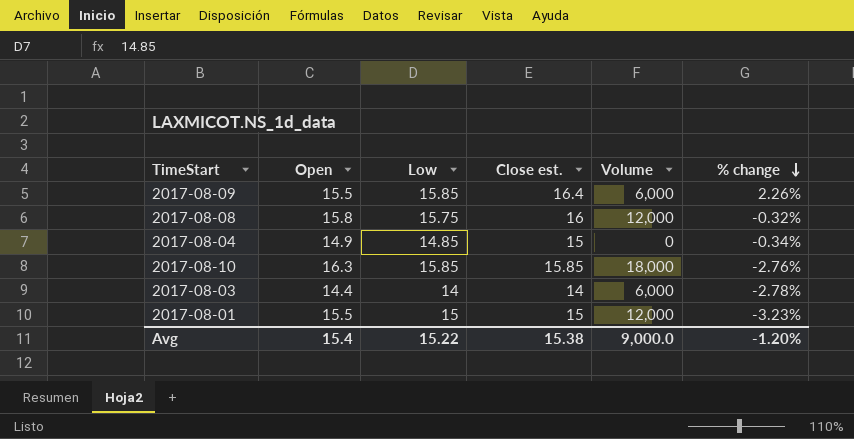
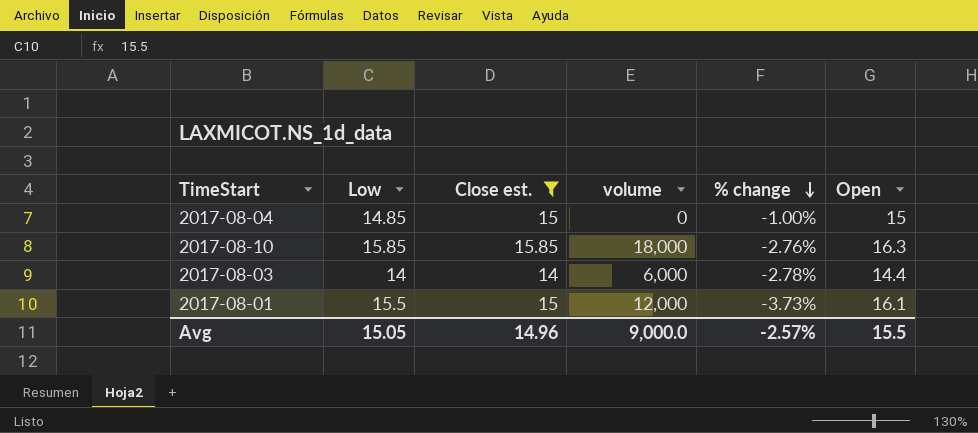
filter: none -> Close est. <= 15.85
column name: Volume -> volume
column Open | position: 2 -> 6
2017-08-04 | % change: -0.34% -> -1.00%
2017-08-04 | Open: 14.9 -> 15
2017-08-01 | Low: 15 -> 15.5
2017-08-01 | % change: -3.23% -> -3.73%
2017-08-01 | Open: 15.5 -> 16.1
Avg | Low: 15.22 -> 15.05
Avg | Close est.: 15.38 -> 14.96
Avg | % change: -1.20% -> -2.57%
Avg | Open: 15.4 -> 15.5

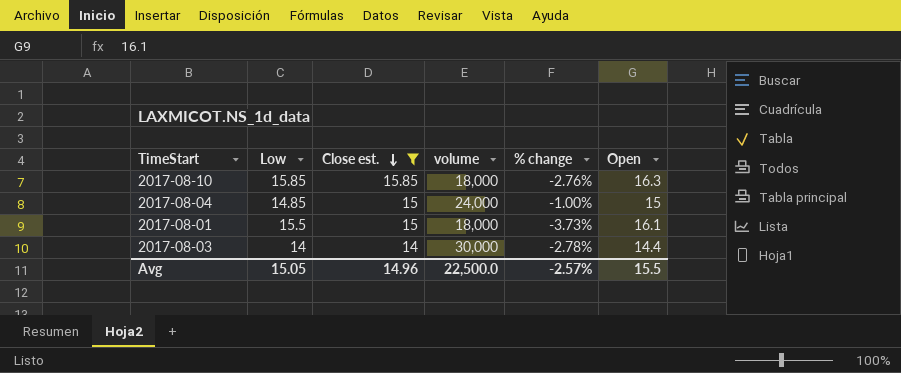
row order: % change descending -> Close est. descending
2017-08-04 | volume: 0 -> 24,000
2017-08-01 | volume: 12,000 -> 18,000
2017-08-03 | volume: 6,000 -> 30,000
Avg | volume: 9,000.0 -> 22,500.0

